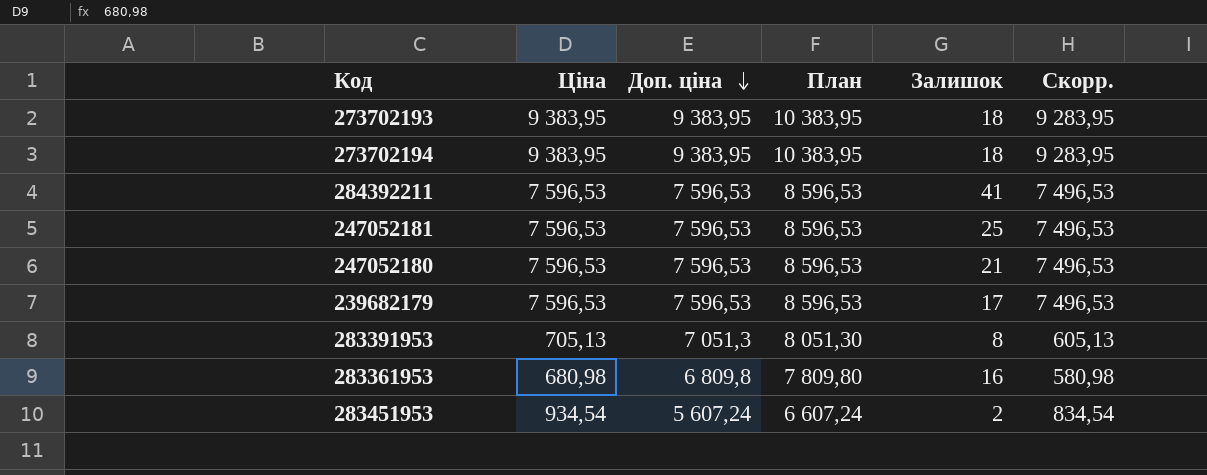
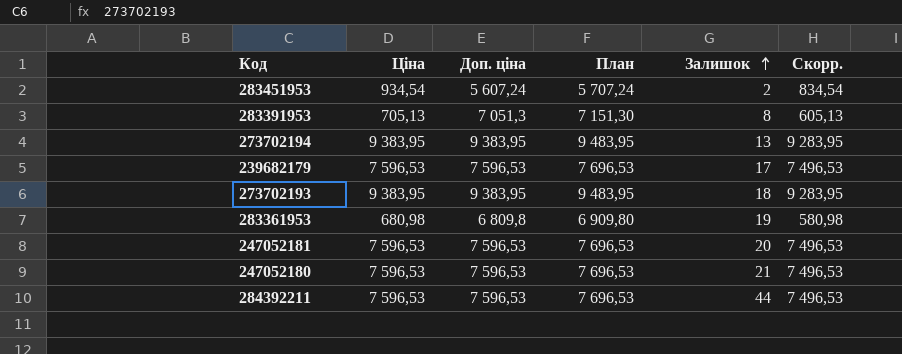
row order: Доп. ціна descending -> Залишок ascending
column План | formula: [Доп. ціна] + 1000 -> [Доп. ціна] + 100
273702194 | Залишок: 18 -> 13
283361953 | Залишок: 16 -> 19
247052181 | Залишок: 25 -> 20
284392211 | Залишок: 41 -> 44

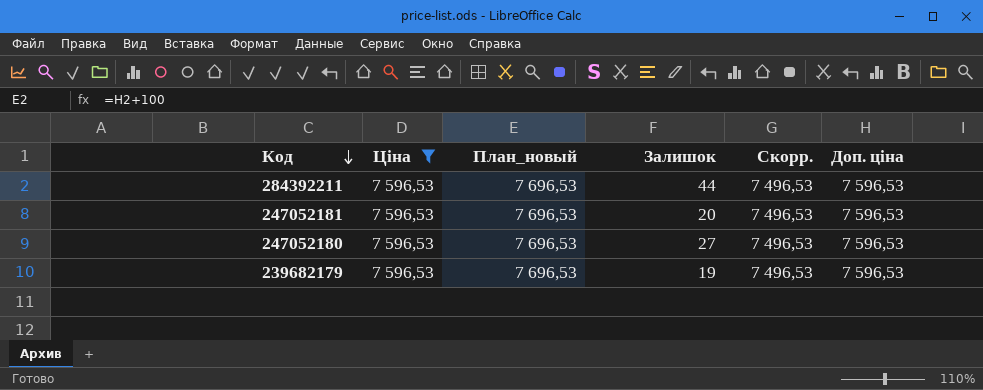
filter: none -> Ціна = 7 596,53
row order: Залишок ascending -> Код descending
column name: План -> План_новый
column Доп. ціна | position: 3 -> 6
247052180 | Залишок: 21 -> 27
239682179 | Залишок: 17 -> 19

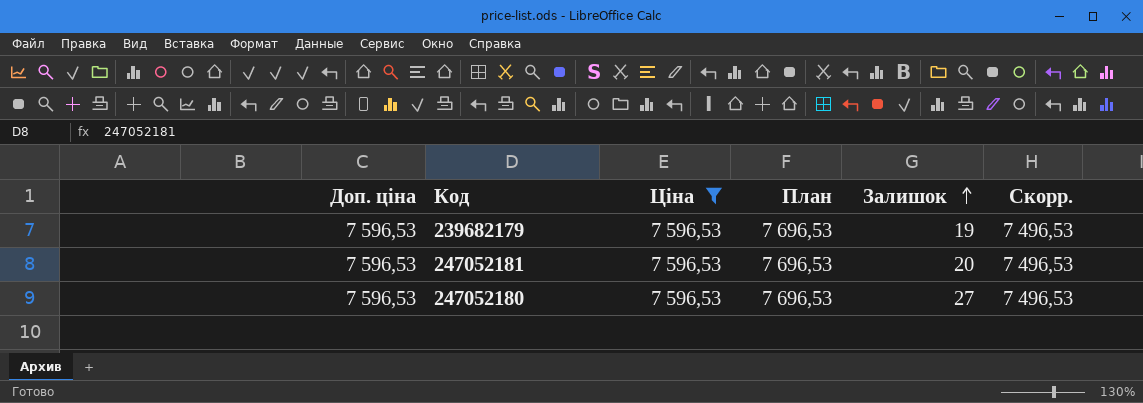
row order: Код descending -> Залишок ascending
column Доп. ціна | position: 6 -> 1
column name: План_новый -> План
row 284392211: 7 596,53 | 7 696,53 | 44 | 7 496,53 | 7 596,53 -> none

